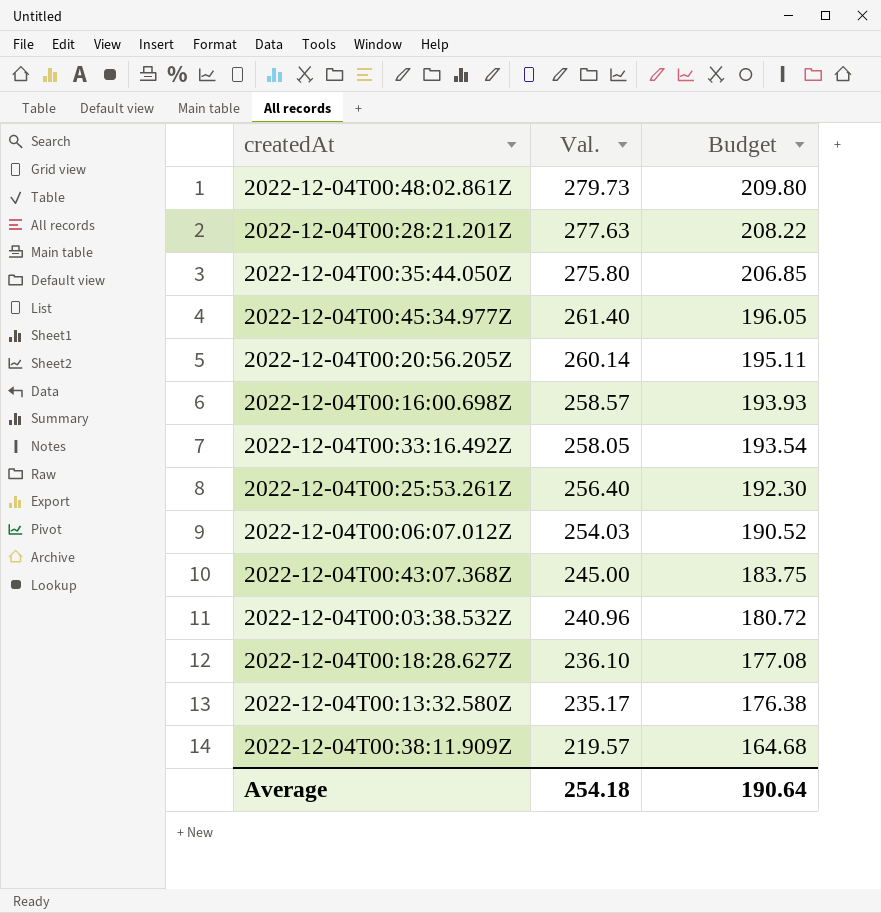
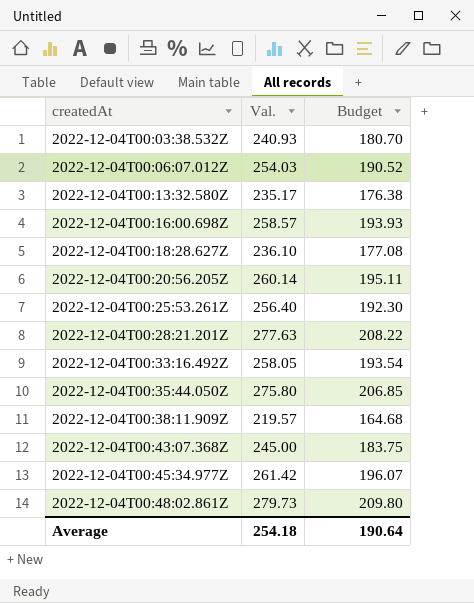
row order: Val. descending -> createdAt ascending
2022-12-04T00:03:38.532Z | Val.: 240.96 -> 240.93
2022-12-04T00:03:38.532Z | Budget: 180.72 -> 180.70
2022-12-04T00:45:34.977Z | Val.: 261.40 -> 261.42
2022-12-04T00:45:34.977Z | Budget: 196.05 -> 196.07

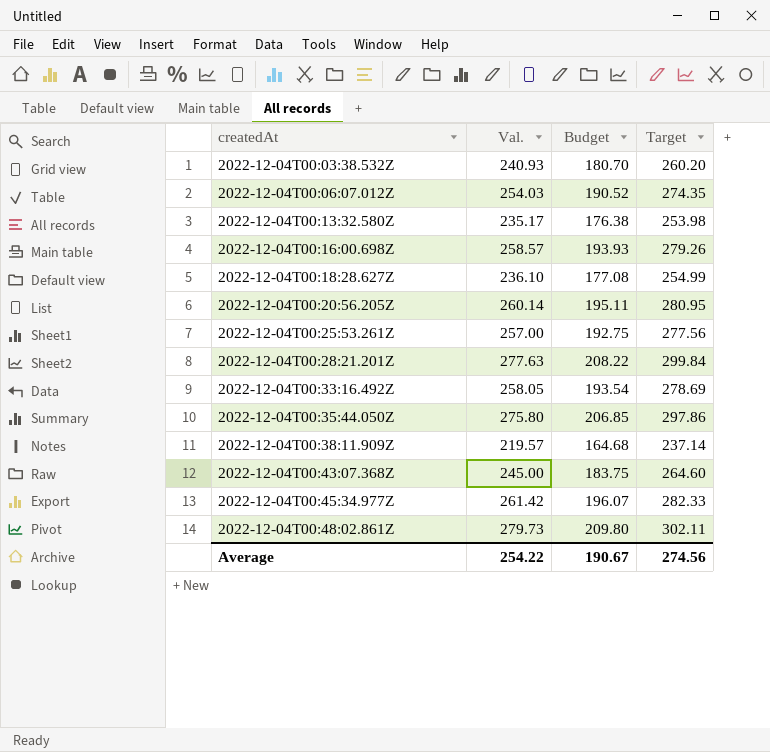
column Target | formula: none -> [Val.] * 1.08
2022-12-04T00:25:53.261Z | Val.: 256.40 -> 257.00
2022-12-04T00:25:53.261Z | Budget: 192.30 -> 192.75
Average | Val.: 254.18 -> 254.22
Average | Budget: 190.64 -> 190.67

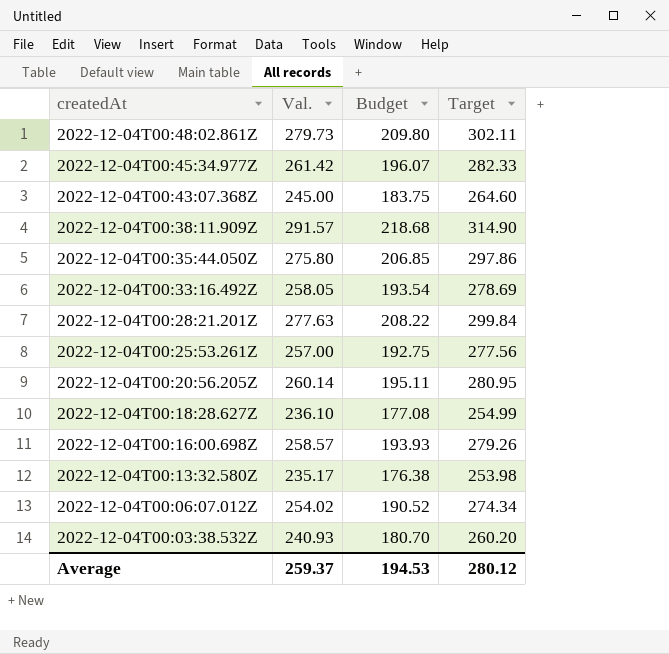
row order: createdAt ascending -> createdAt descending
2022-12-04T00:38:11.909Z | Val.: 219.57 -> 291.57
2022-12-04T00:38:11.909Z | Budget: 164.68 -> 218.68
2022-12-04T00:38:11.909Z | Target: 237.14 -> 314.90
2022-12-04T00:06:07.012Z | Val.: 254.03 -> 254.02
2022-12-04T00:06:07.012Z | Target: 274.35 -> 274.34
Average | Val.: 254.22 -> 259.37
Average | Budget: 190.67 -> 194.53
Average | Target: 274.56 -> 280.12

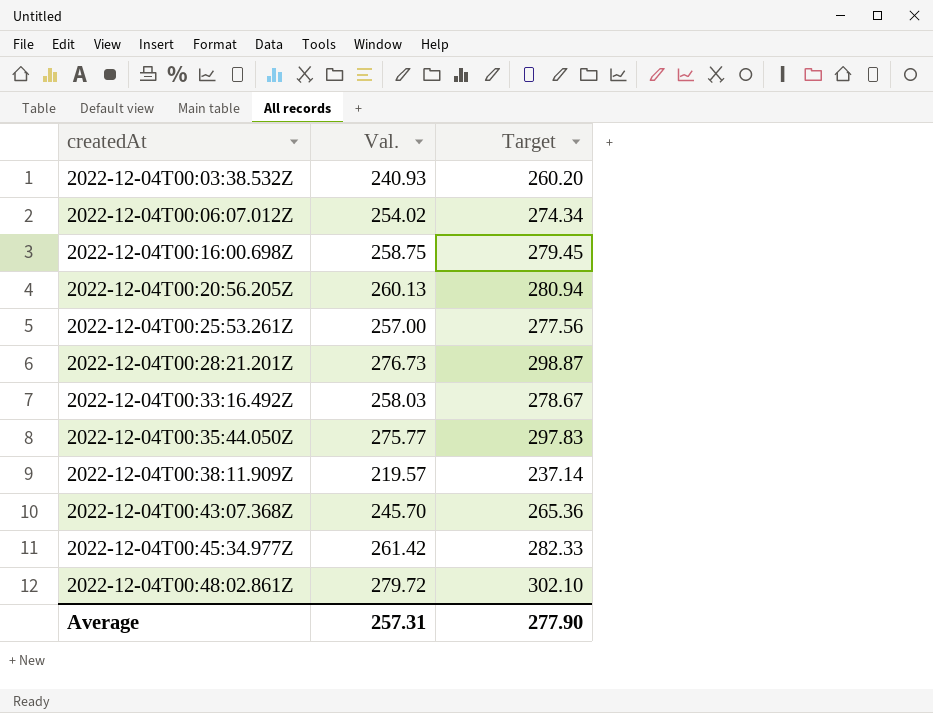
row order: createdAt descending -> createdAt ascending
column Budget | formula: [Val.] * 0.75 -> none
row 2022-12-04T00:18:28.627Z: 236.10 | 177.08 | 254.99 -> none
row 2022-12-04T00:13:32.580Z: 235.17 | 176.38 | 253.98 -> none
2022-12-04T00:16:00.698Z | Val.: 258.57 -> 258.75
2022-12-04T00:16:00.698Z | Target: 279.26 -> 279.45
2022-12-04T00:20:56.205Z | Val.: 260.14 -> 260.13
2022-12-04T00:20:56.205Z | Target: 280.95 -> 280.94
2022-12-04T00:28:21.201Z | Val.: 277.63 -> 276.73
2022-12-04T00:28:21.201Z | Target: 299.84 -> 298.87
2022-12-04T00:33:16.492Z | Val.: 258.05 -> 258.03
2022-12-04T00:33:16.492Z | Target: 278.69 -> 278.67
2022-12-04T00:35:44.050Z | Val.: 275.80 -> 275.77
2022-12-04T00:35:44.050Z | Target: 297.86 -> 297.83
2022-12-04T00:38:11.909Z | Val.: 291.57 -> 219.57
2022-12-04T00:38:11.909Z | Target: 314.90 -> 237.14
2022-12-04T00:43:07.368Z | Val.: 245.00 -> 245.70
2022-12-04T00:43:07.368Z | Target: 264.60 -> 265.36
2022-12-04T00:48:02.861Z | Val.: 279.73 -> 279.72
2022-12-04T00:48:02.861Z | Target: 302.11 -> 302.10
Average | Val.: 259.37 -> 257.31
Average | Target: 280.12 -> 277.90

